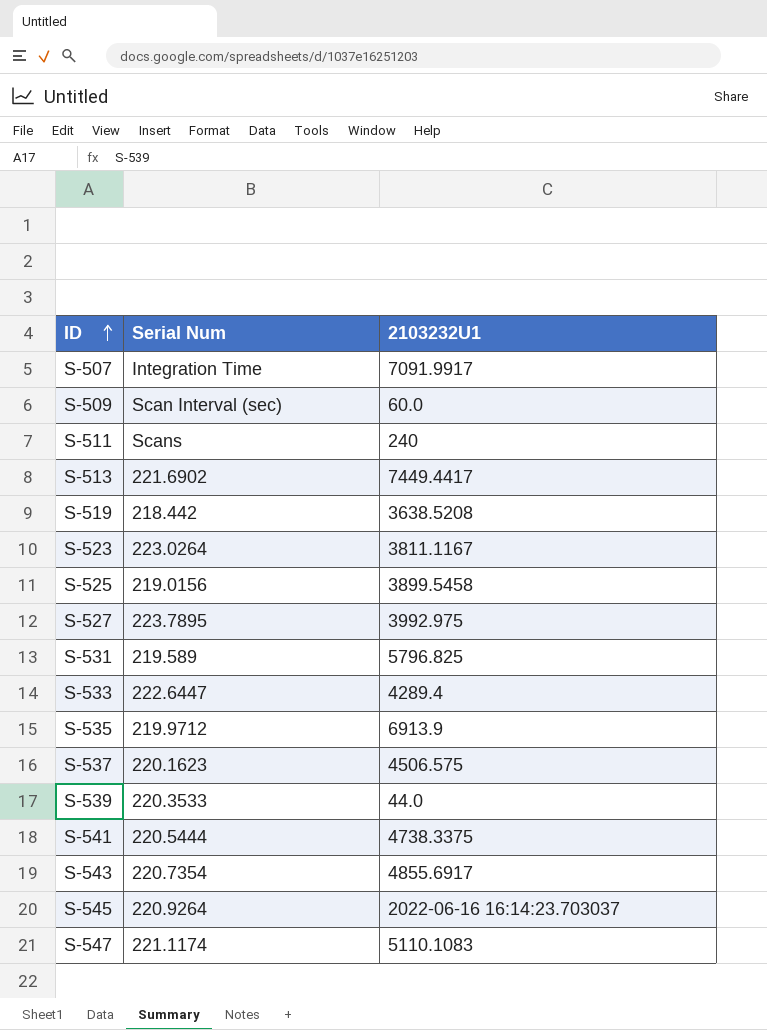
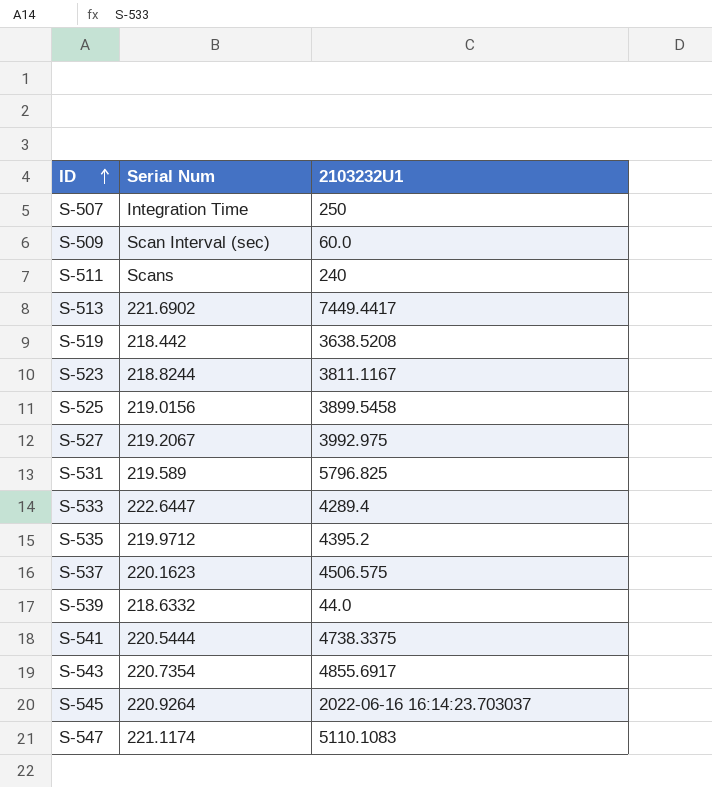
S-507 | 2103232U1: 7091.9917 -> 250
S-523 | Serial Num: 223.0264 -> 218.8244
S-527 | Serial Num: 223.7895 -> 219.2067
S-535 | 2103232U1: 6913.9 -> 4395.2
S-539 | Serial Num: 220.3533 -> 218.6332

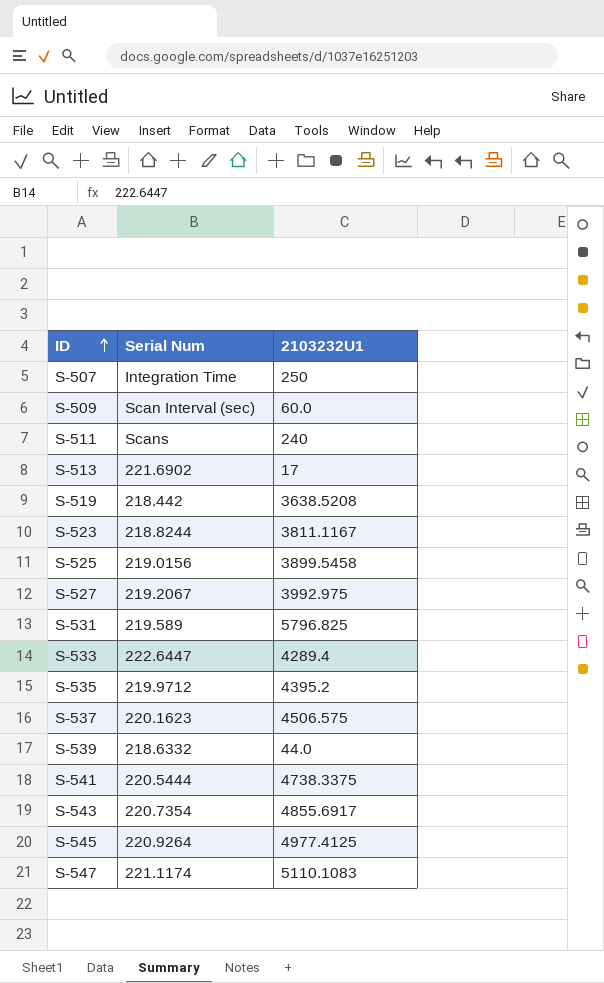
S-513 | 2103232U1: 7449.4417 -> 17
S-545 | 2103232U1: 2022-06-16 16:14:23.703037 -> 4977.4125

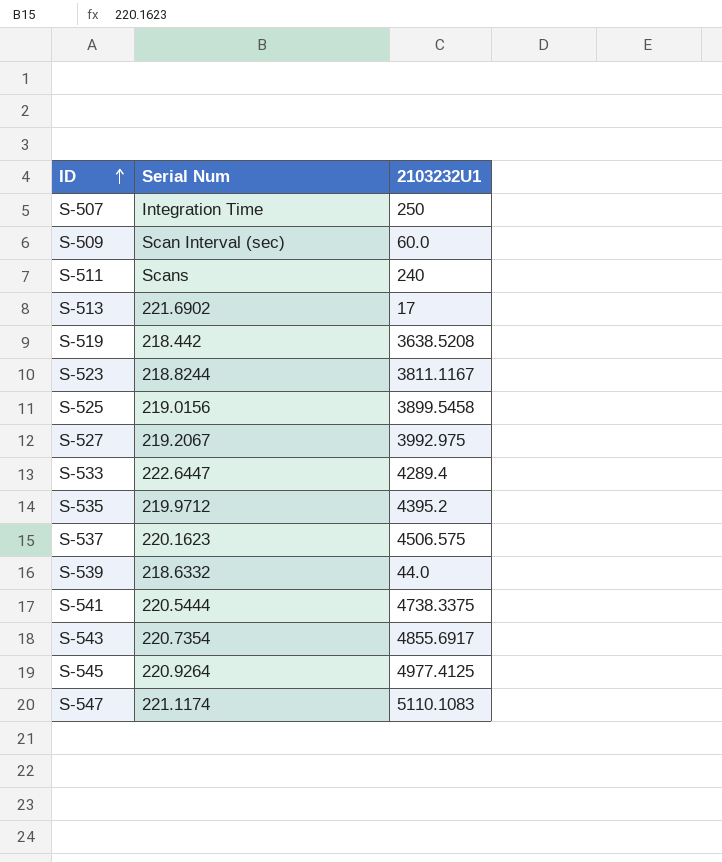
row S-531: 219.589 | 5796.825 -> none

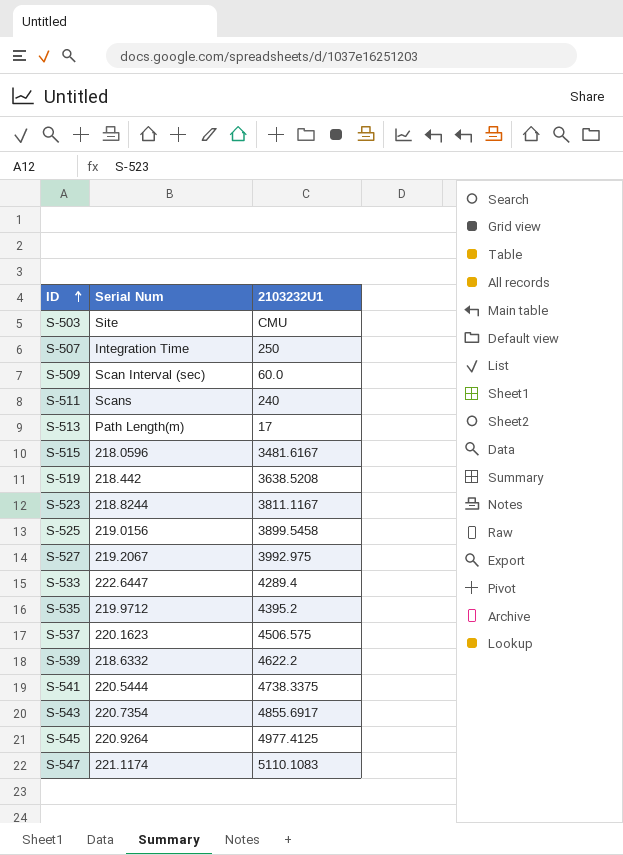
row S-503: none -> Site | CMU
S-513 | Serial Num: 221.6902 -> Path Length(m)
row S-515: none -> 218.0596 | 3481.6167
S-539 | 2103232U1: 44.0 -> 4622.2

